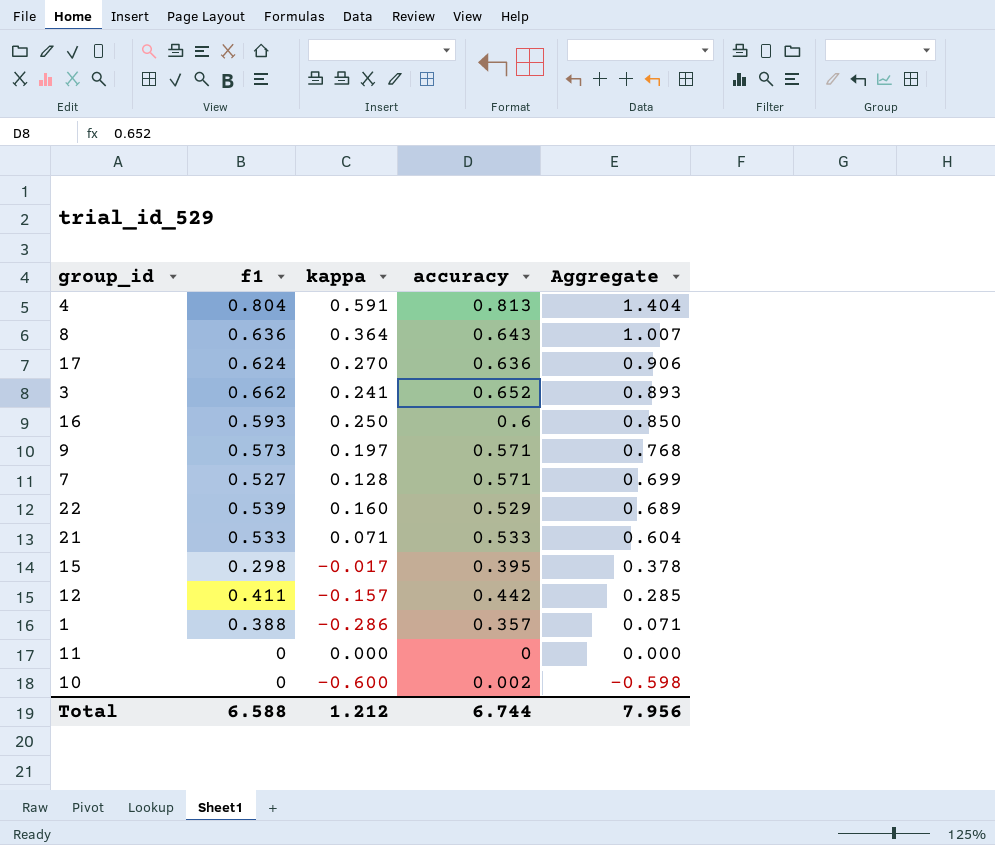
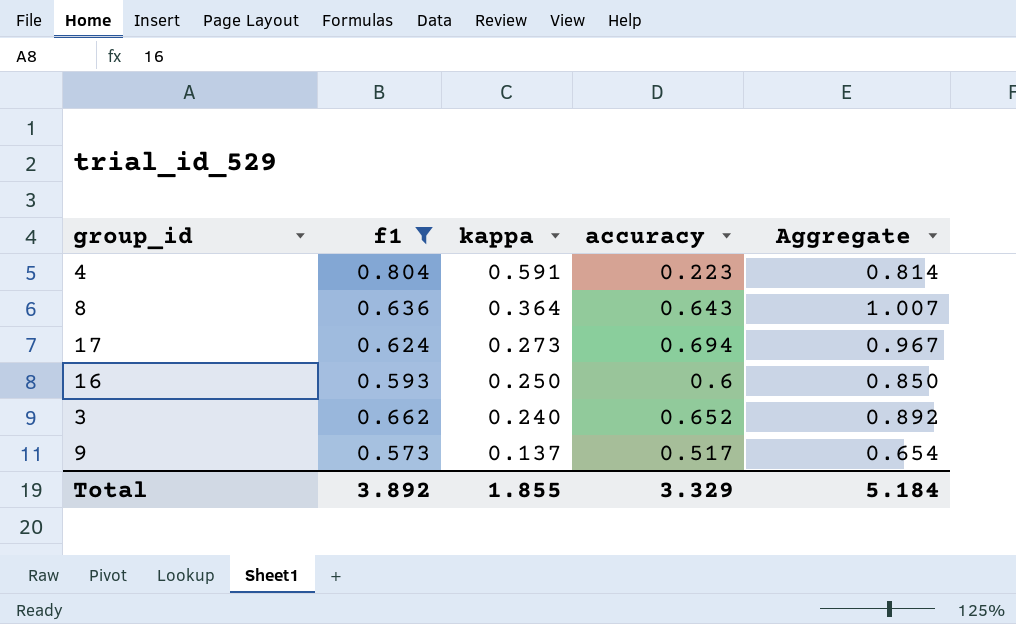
filter: none -> f1 >= 0.573
row order: Aggregate descending -> kappa descending
4 | accuracy: 0.813 -> 0.223
4 | Aggregate: 1.404 -> 0.814
17 | kappa: 0.270 -> 0.273
17 | accuracy: 0.636 -> 0.694
17 | Aggregate: 0.906 -> 0.967
3 | kappa: 0.241 -> 0.240
3 | Aggregate: 0.893 -> 0.892
9 | kappa: 0.197 -> 0.137
9 | accuracy: 0.571 -> 0.517
9 | Aggregate: 0.768 -> 0.654
Total | f1: 6.588 -> 3.892
Total | kappa: 1.212 -> 1.855
Total | accuracy: 6.744 -> 3.329
Total | Aggregate: 7.956 -> 5.184

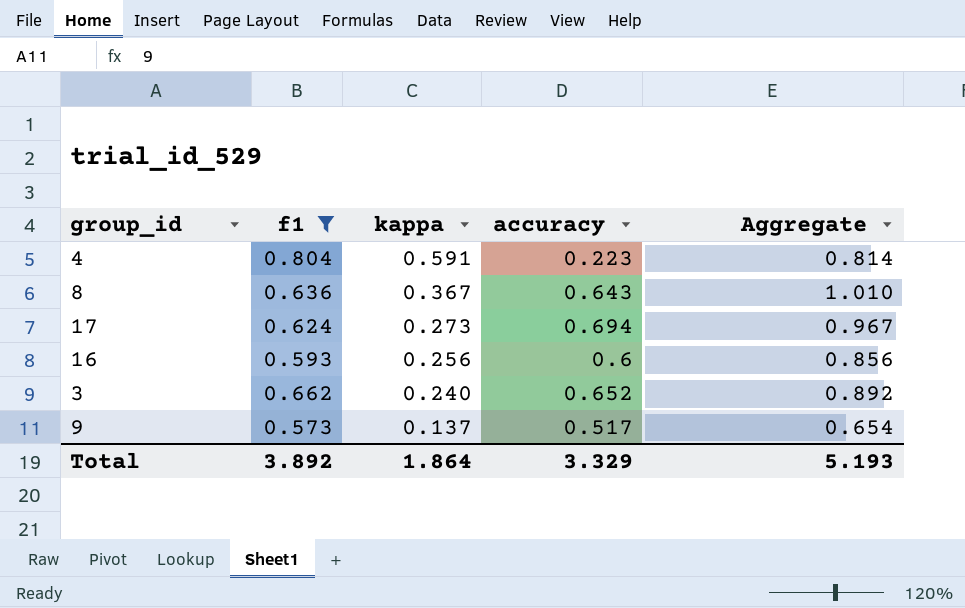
8 | kappa: 0.364 -> 0.367
8 | Aggregate: 1.007 -> 1.010
16 | kappa: 0.250 -> 0.256
16 | Aggregate: 0.850 -> 0.856
Total | kappa: 1.855 -> 1.864
Total | Aggregate: 5.184 -> 5.193

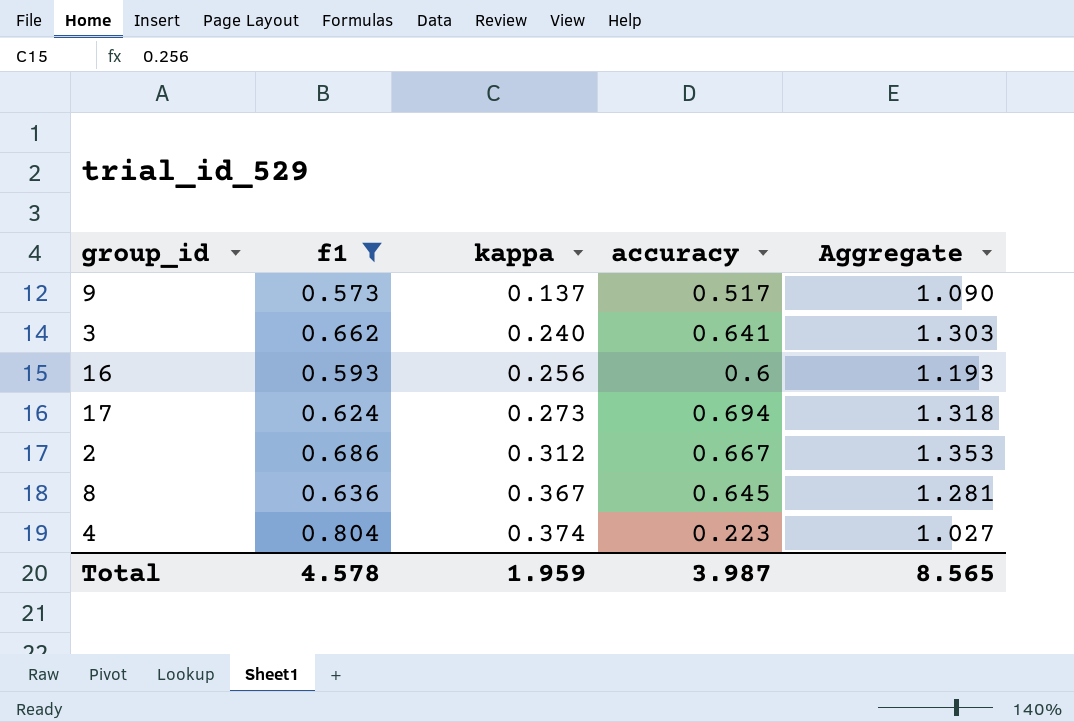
row order: kappa descending -> kappa ascending
column Aggregate | formula: [kappa] + [accuracy] -> [f1] + [accuracy]
3 | accuracy: 0.652 -> 0.641
row 2: none -> 0.686 | 0.312 | 0.667 | 1.353
8 | accuracy: 0.643 -> 0.645
4 | kappa: 0.591 -> 0.374
Total | f1: 3.892 -> 4.578
Total | kappa: 1.864 -> 1.959
Total | accuracy: 3.329 -> 3.987
Total | Aggregate: 5.193 -> 8.565

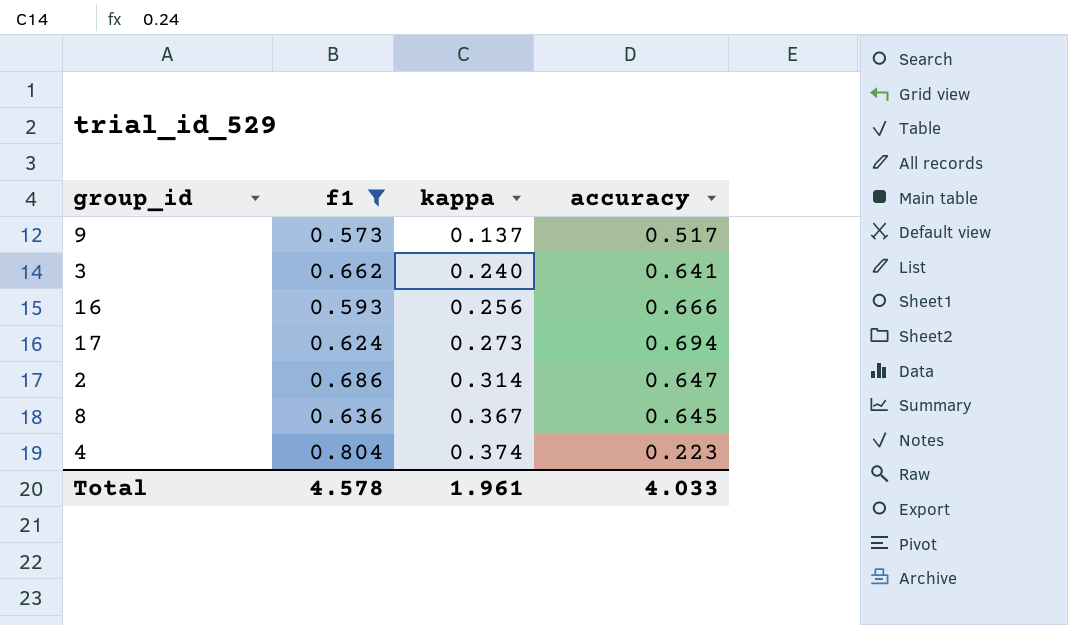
column Aggregate | formula: [f1] + [accuracy] -> none
16 | accuracy: 0.6 -> 0.666
2 | kappa: 0.312 -> 0.314
2 | accuracy: 0.667 -> 0.647
Total | kappa: 1.959 -> 1.961
Total | accuracy: 3.987 -> 4.033

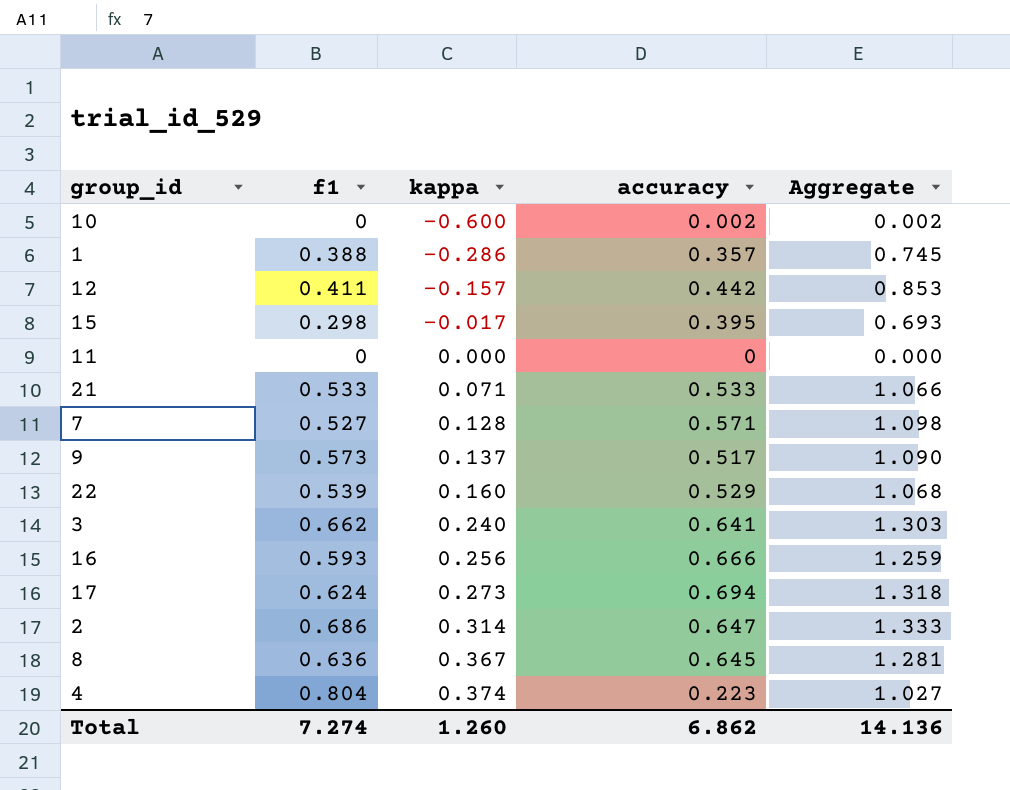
filter: f1 >= 0.573 -> none
column Aggregate | formula: none -> [f1] + [accuracy]
Total | f1: 4.578 -> 7.274
Total | kappa: 1.961 -> 1.260
Total | accuracy: 4.033 -> 6.862

